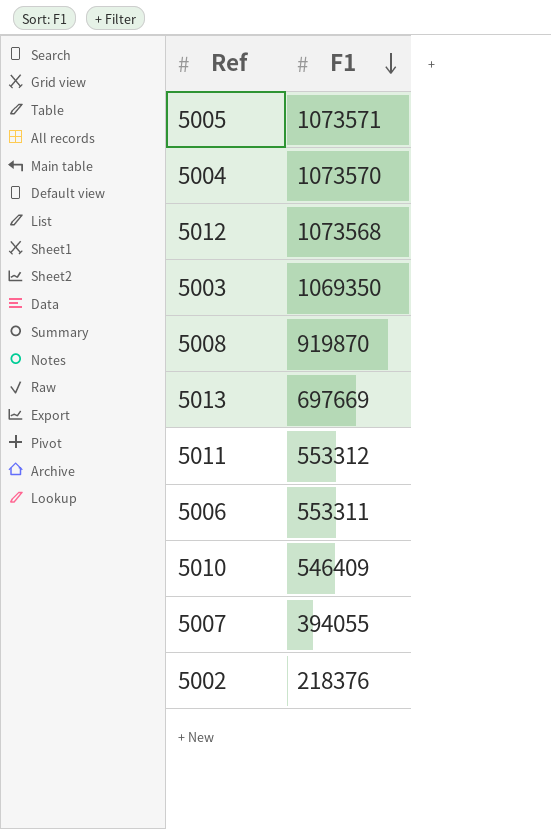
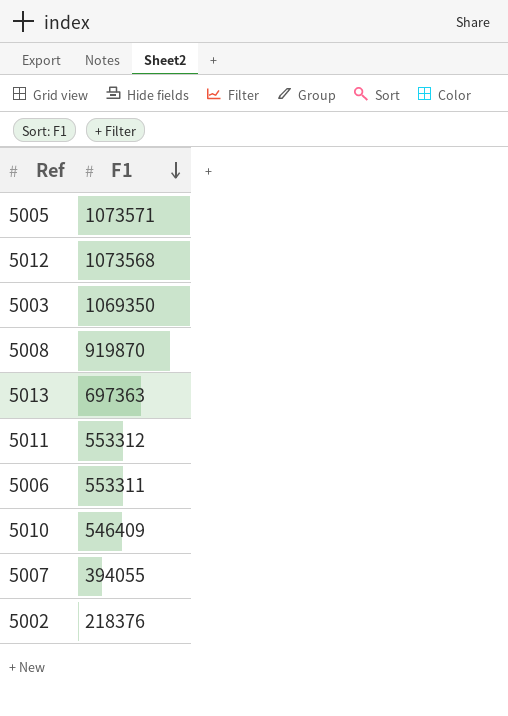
row 5004: 1073570 -> none
5013 | F1: 697669 -> 697363

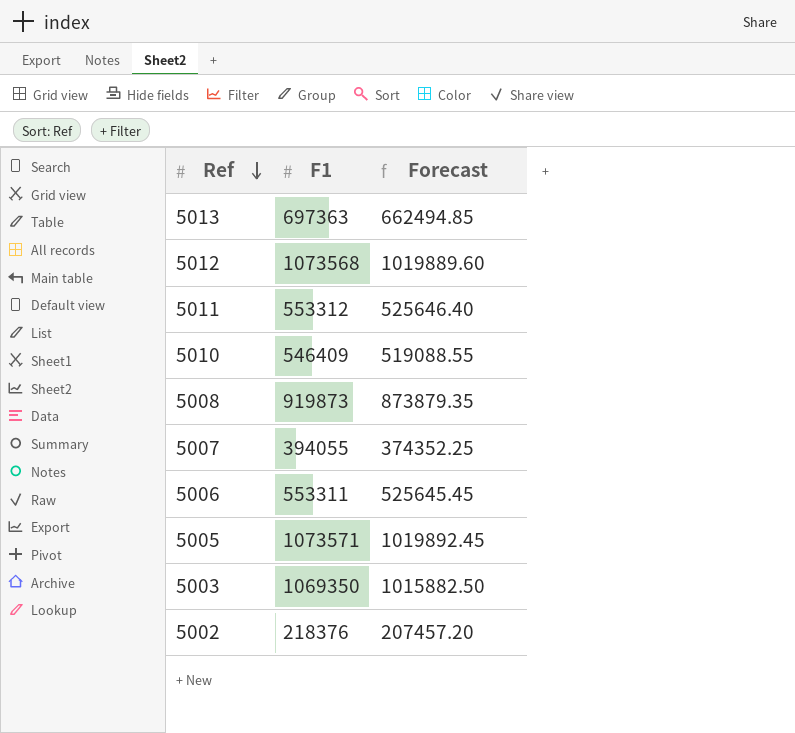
row order: F1 descending -> Ref descending
column Forecast | formula: none -> [F1] * 0.95
5008 | F1: 919870 -> 919873

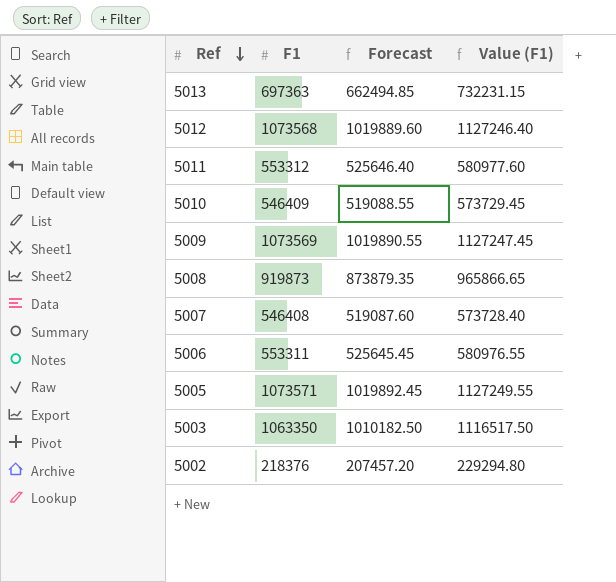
column Value (F1) | formula: none -> [F1] * 1.05
row 5009: none -> 1073569 | 1019890.55 | 1127247.45
5007 | F1: 394055 -> 546408
5007 | Forecast: 374352.25 -> 519087.60
5003 | F1: 1069350 -> 1063350
5003 | Forecast: 1015882.50 -> 1010182.50

